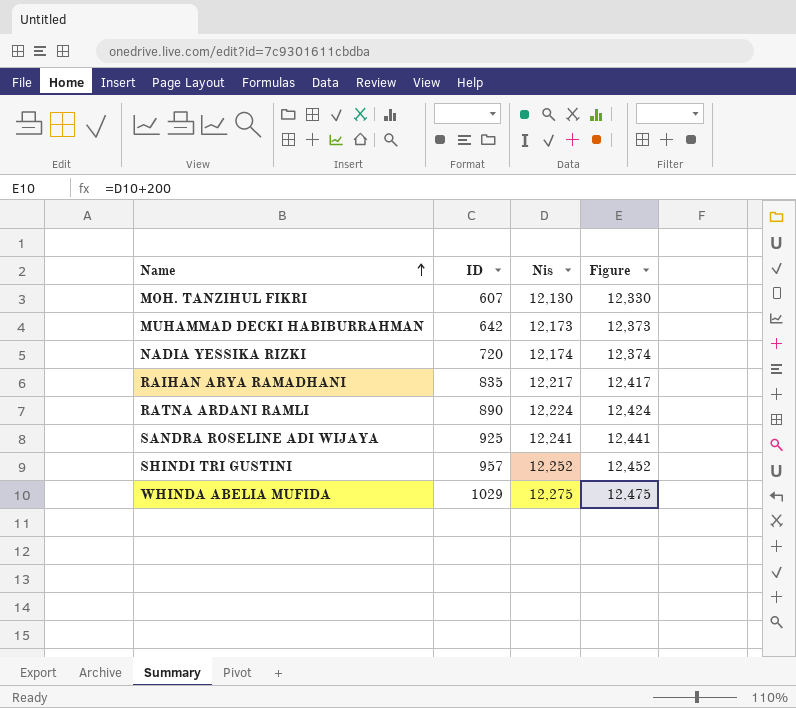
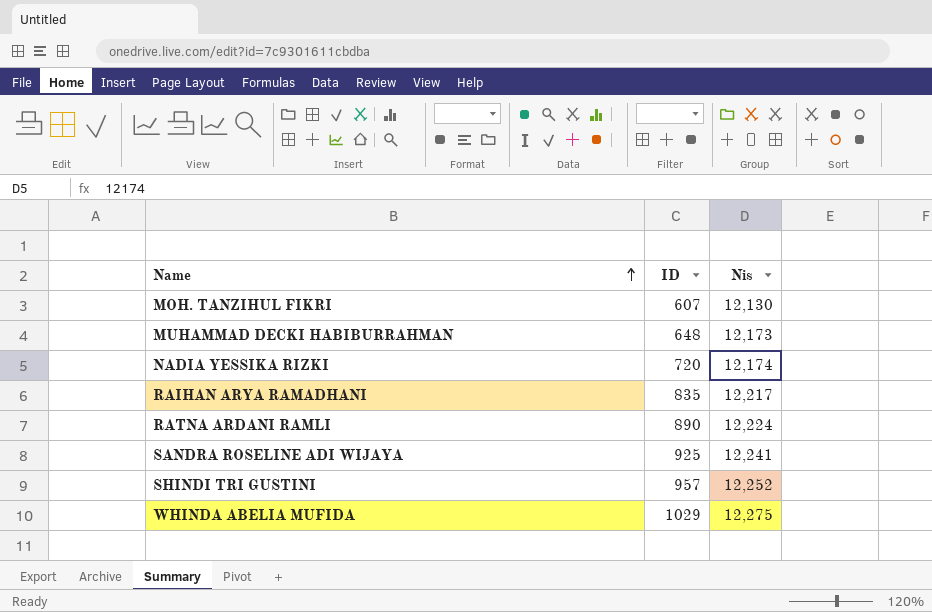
column Figure | formula: [Nis] + 200 -> none
MUHAMMAD DECKI HABIBURRAHMAN | ID: 642 -> 648

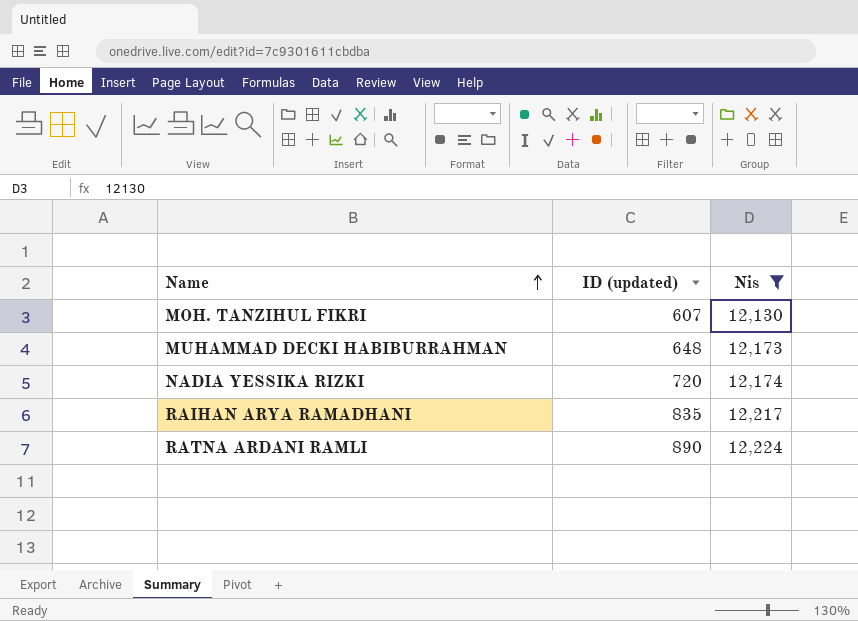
filter: none -> Nis <= 12,224
column name: ID -> ID (updated)

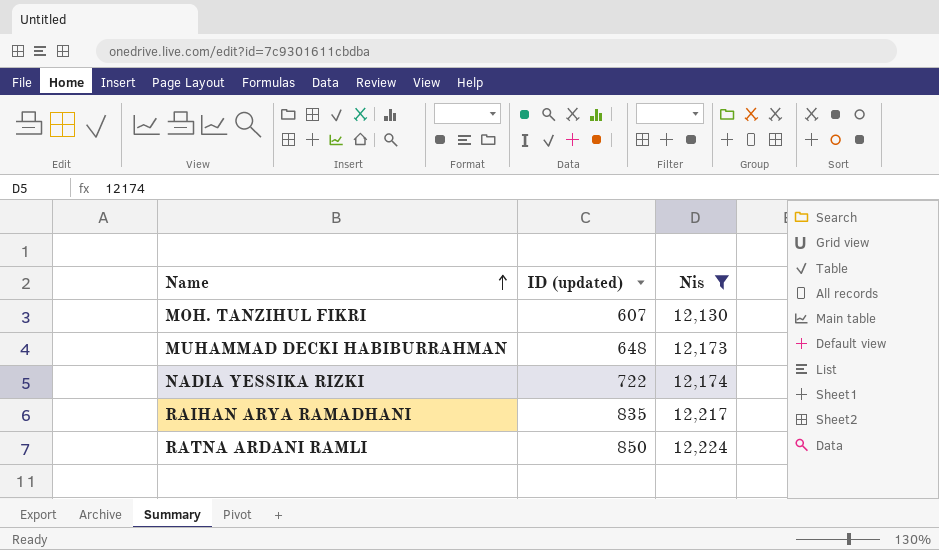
NADIA YESSIKA RIZKI | ID (updated): 720 -> 722
RATNA ARDANI RAMLI | ID (updated): 890 -> 850

